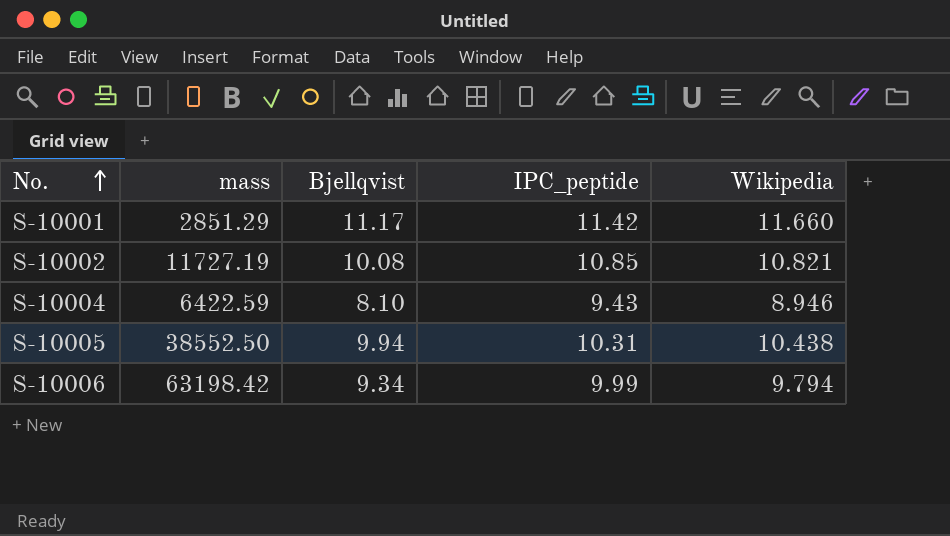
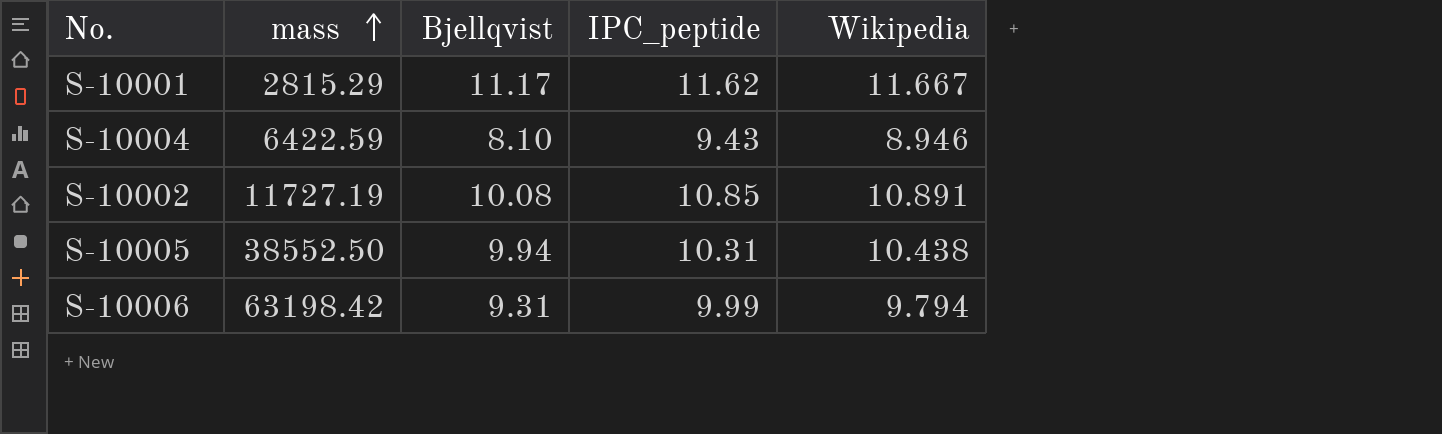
row order: No. ascending -> mass ascending
S-10001 | mass: 2851.29 -> 2815.29
S-10001 | IPC_peptide: 11.42 -> 11.62
S-10001 | Wikipedia: 11.660 -> 11.667
S-10002 | Wikipedia: 10.821 -> 10.891
S-10006 | Bjellqvist: 9.34 -> 9.31

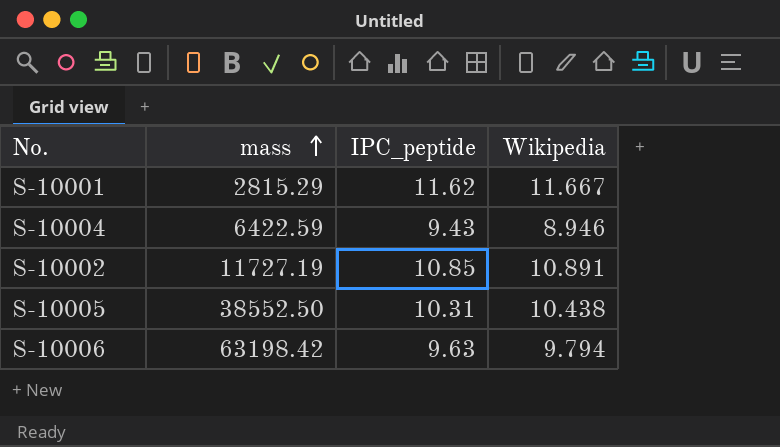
column Bjellqvist | position: 3 -> none
S-10006 | IPC_peptide: 9.99 -> 9.63

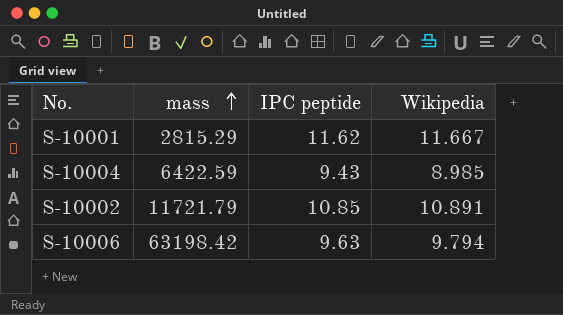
column name: IPC_peptide -> IPC peptide
row S-10005: 38552.50 | 10.31 | 10.438 -> none
S-10004 | Wikipedia: 8.946 -> 8.985
S-10002 | mass: 11727.19 -> 11721.79

